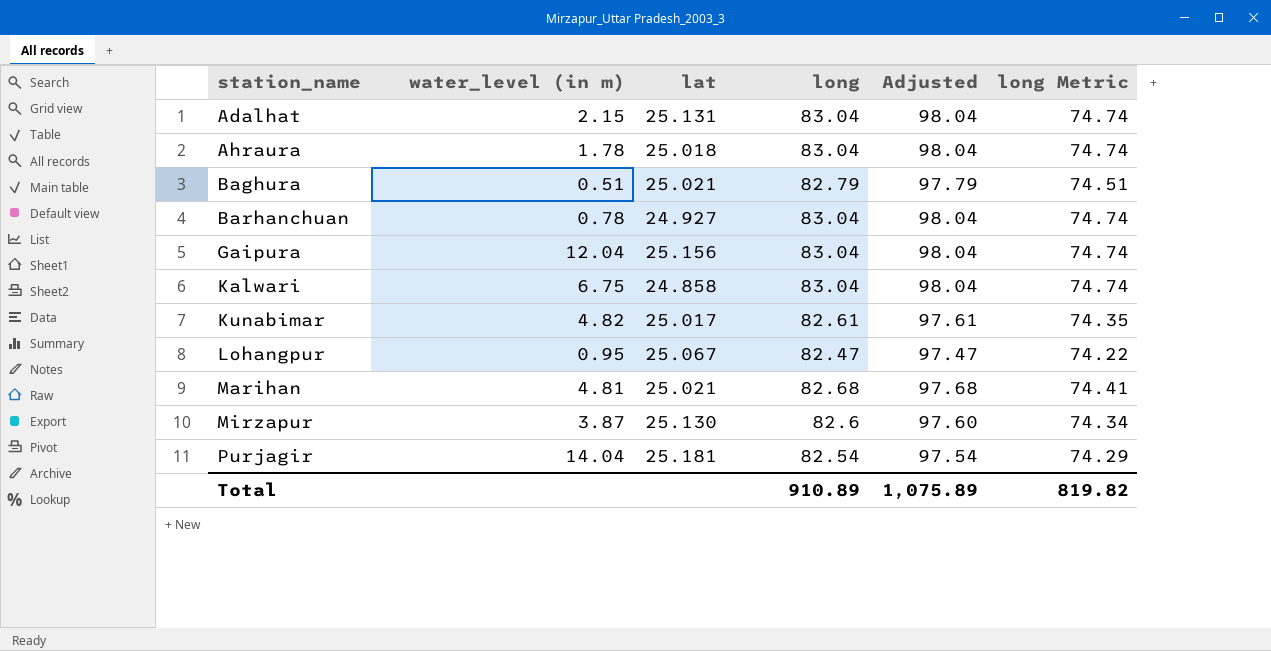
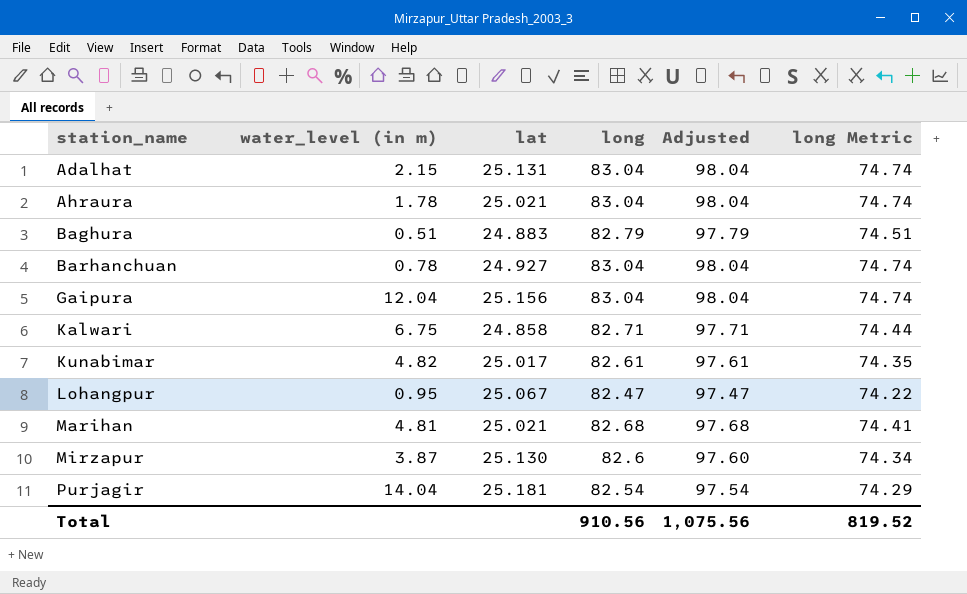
Ahraura | lat: 25.018 -> 25.021
Baghura | lat: 25.021 -> 24.883
Kalwari | long: 83.04 -> 82.71
Kalwari | Adjusted: 98.04 -> 97.71
Kalwari | long Metric: 74.74 -> 74.44
Total | long: 910.89 -> 910.56
Total | Adjusted: 1,075.89 -> 1,075.56
Total | long Metric: 819.82 -> 819.52

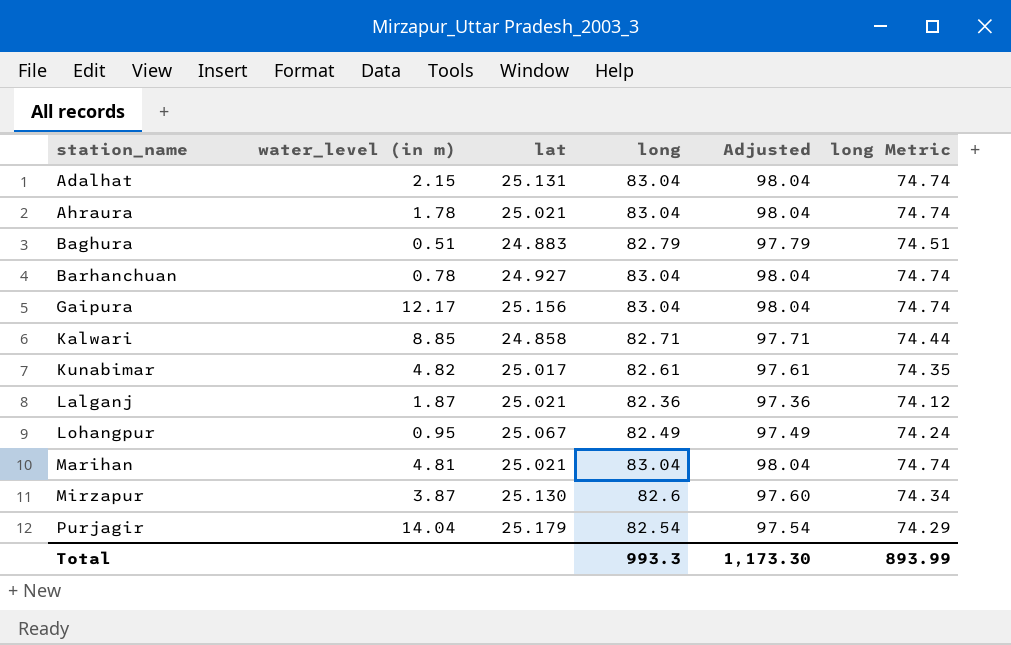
Gaipura | water_level (in m): 12.04 -> 12.17
Kalwari | water_level (in m): 6.75 -> 8.85
row Lalganj: none -> 1.87 | 25.021 | 82.36 | 97.36 | 74.12
Lohangpur | long: 82.47 -> 82.49
Lohangpur | Adjusted: 97.47 -> 97.49
Lohangpur | long Metric: 74.22 -> 74.24
Marihan | long: 82.68 -> 83.04
Marihan | Adjusted: 97.68 -> 98.04
Marihan | long Metric: 74.41 -> 74.74
Purjagir | lat: 25.181 -> 25.179
Total | long: 910.56 -> 993.3
Total | Adjusted: 1,075.56 -> 1,173.30
Total | long Metric: 819.52 -> 893.99

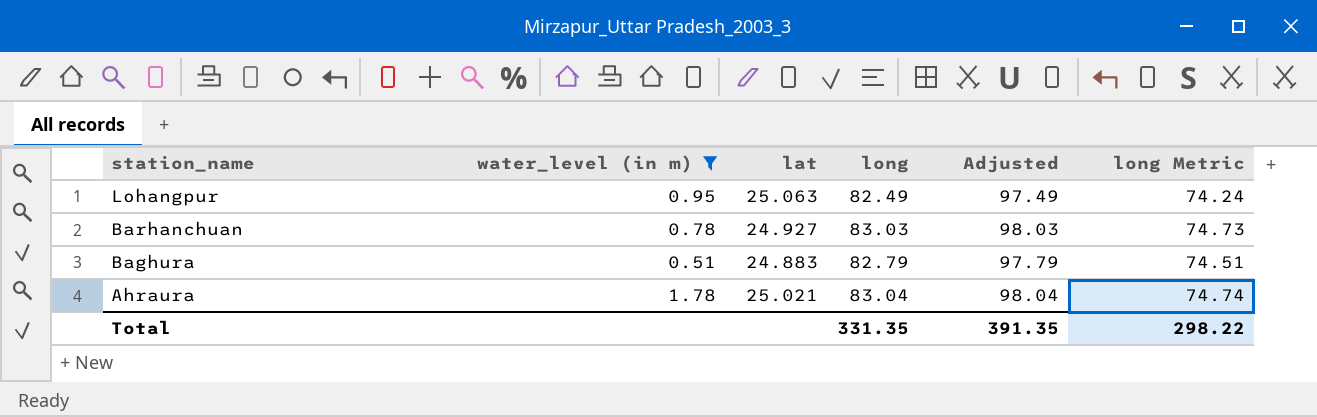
filter: none -> water_level (in m) <= 1.78
row order: station_name ascending -> station_name descending
Lohangpur | lat: 25.067 -> 25.063
Barhanchuan | long: 83.04 -> 83.03
Barhanchuan | Adjusted: 98.04 -> 98.03
Barhanchuan | long Metric: 74.74 -> 74.73
Total | long: 993.3 -> 331.35
Total | Adjusted: 1,173.30 -> 391.35
Total | long Metric: 893.99 -> 298.22

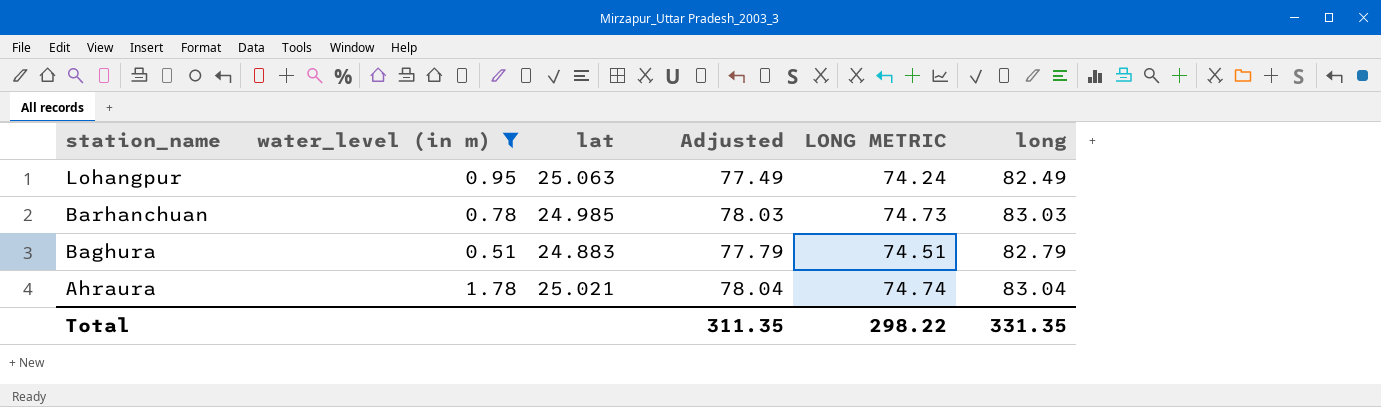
column Adjusted | formula: [long] + 15 -> [long] - 5
column name: long Metric -> LONG METRIC
column long | position: 4 -> 6
Barhanchuan | lat: 24.927 -> 24.985
Total | Adjusted: 391.35 -> 311.35

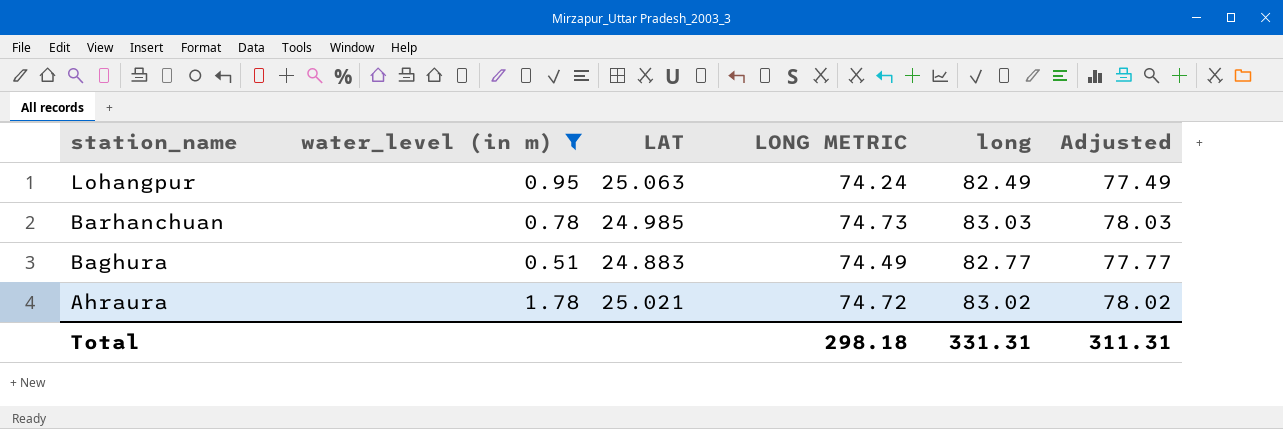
column name: lat -> LAT
column Adjusted | position: 4 -> 6
Baghura | LONG METRIC: 74.51 -> 74.49
Baghura | long: 82.79 -> 82.77
Baghura | Adjusted: 77.79 -> 77.77
Ahraura | LONG METRIC: 74.74 -> 74.72
Ahraura | long: 83.04 -> 83.02
Ahraura | Adjusted: 78.04 -> 78.02
Total | LONG METRIC: 298.22 -> 298.18
Total | long: 331.35 -> 331.31
Total | Adjusted: 311.35 -> 311.31

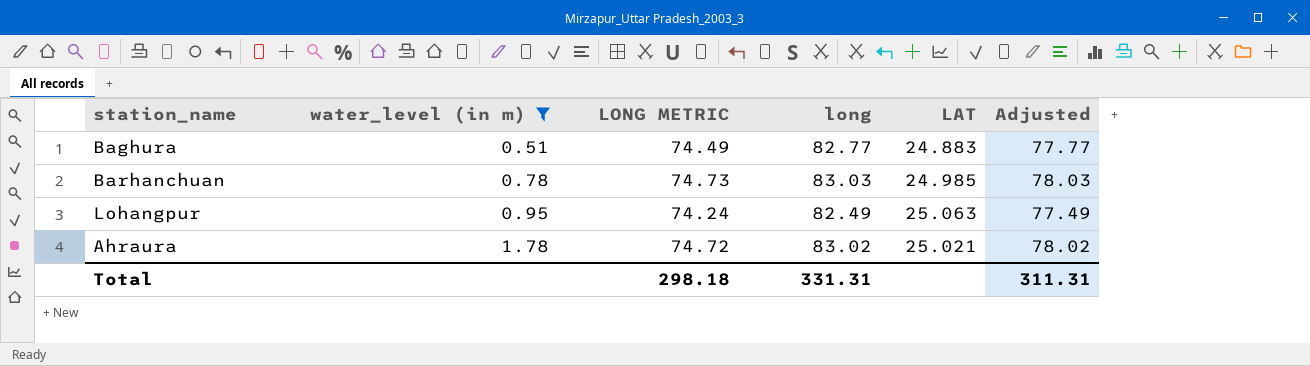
row order: station_name descending -> water_level (in m) ascending
column LAT | position: 3 -> 5

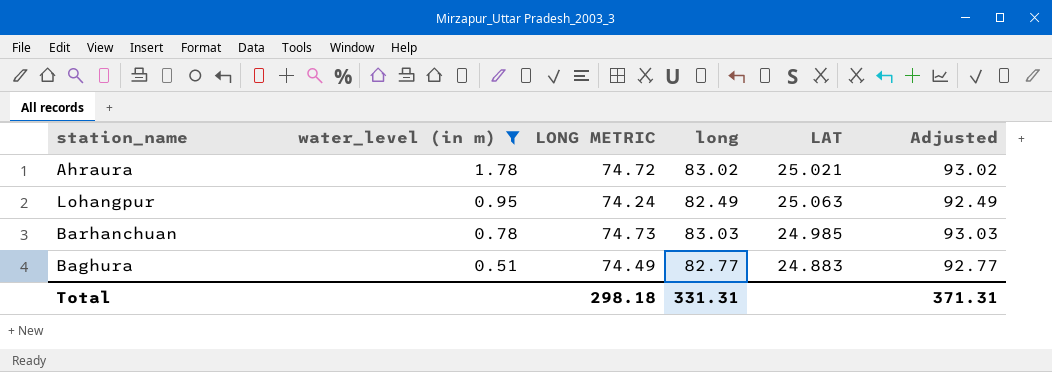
row order: water_level (in m) ascending -> water_level (in m) descending
column Adjusted | formula: [long] - 5 -> [long] + 10
Total | Adjusted: 311.31 -> 371.31

